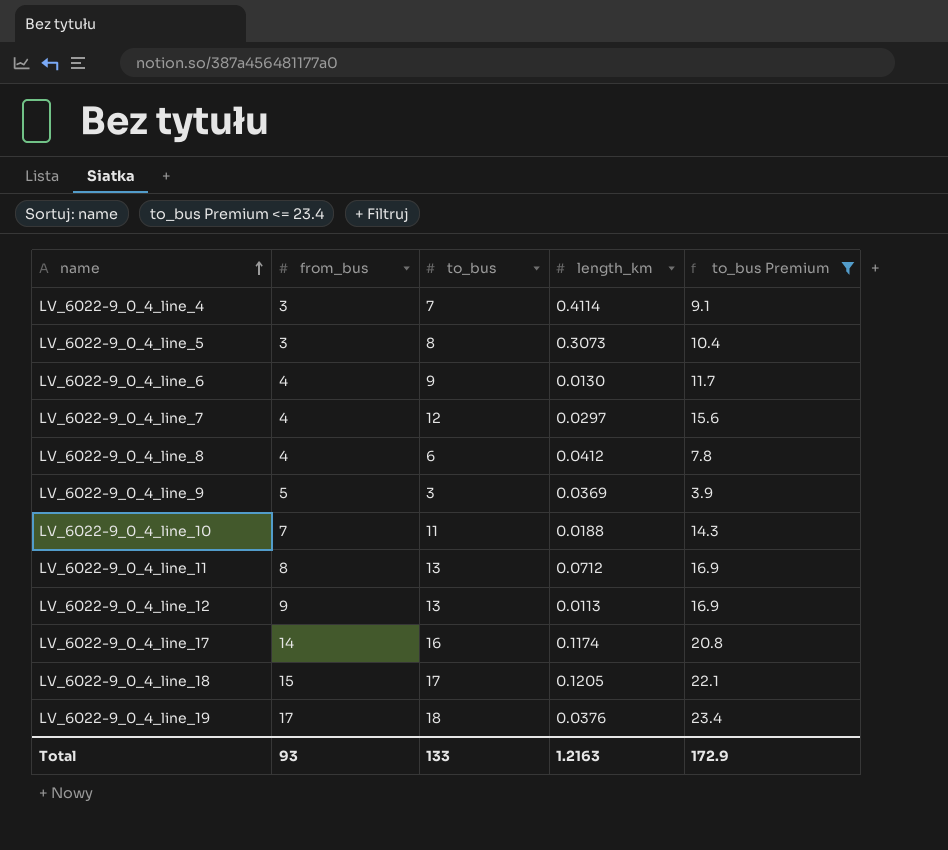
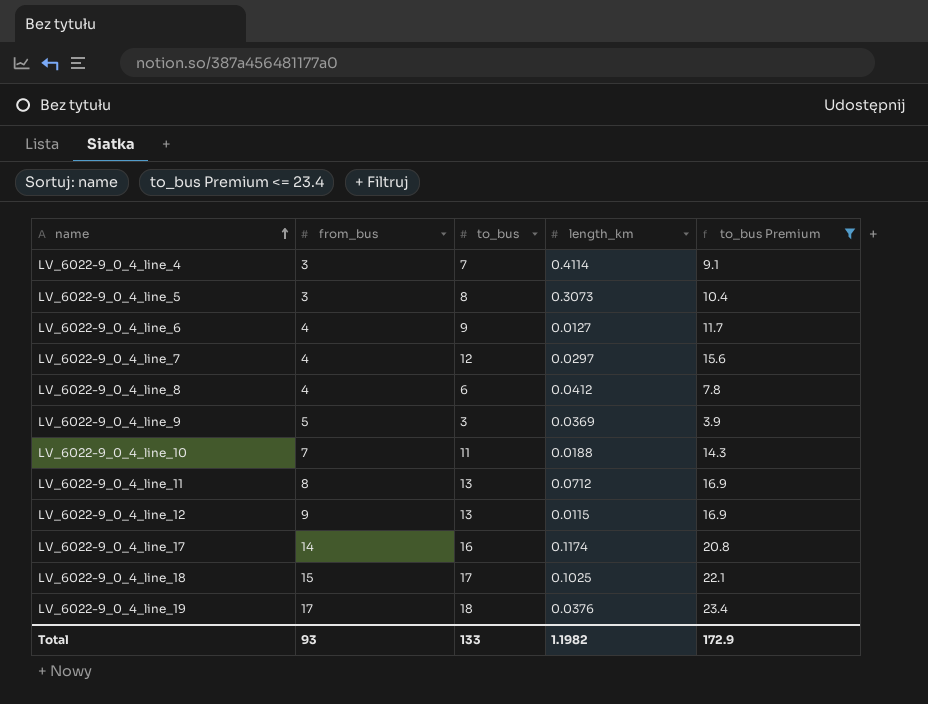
LV_6022-9_0_4_line_6 | length_km: 0.0130 -> 0.0127
LV_6022-9_0_4_line_12 | length_km: 0.0113 -> 0.0115
LV_6022-9_0_4_line_18 | length_km: 0.1205 -> 0.1025
Total | length_km: 1.2163 -> 1.1982

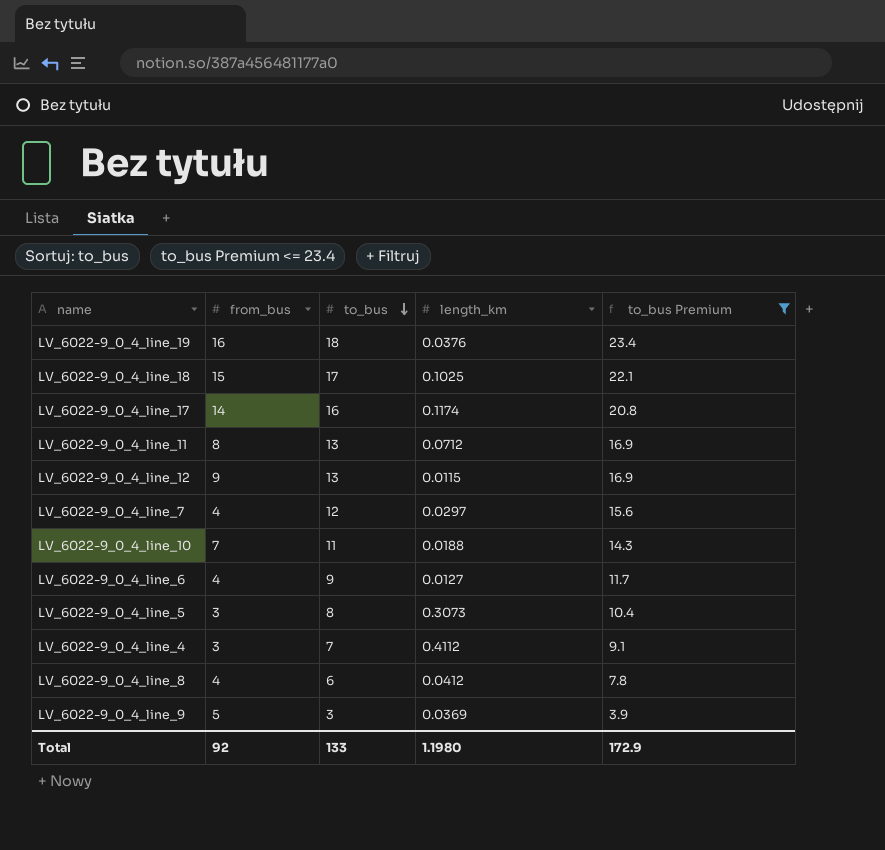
row order: name ascending -> to_bus descending
LV_6022-9_0_4_line_19 | from_bus: 17 -> 16
LV_6022-9_0_4_line_4 | length_km: 0.4114 -> 0.4112
Total | from_bus: 93 -> 92
Total | length_km: 1.1982 -> 1.1980

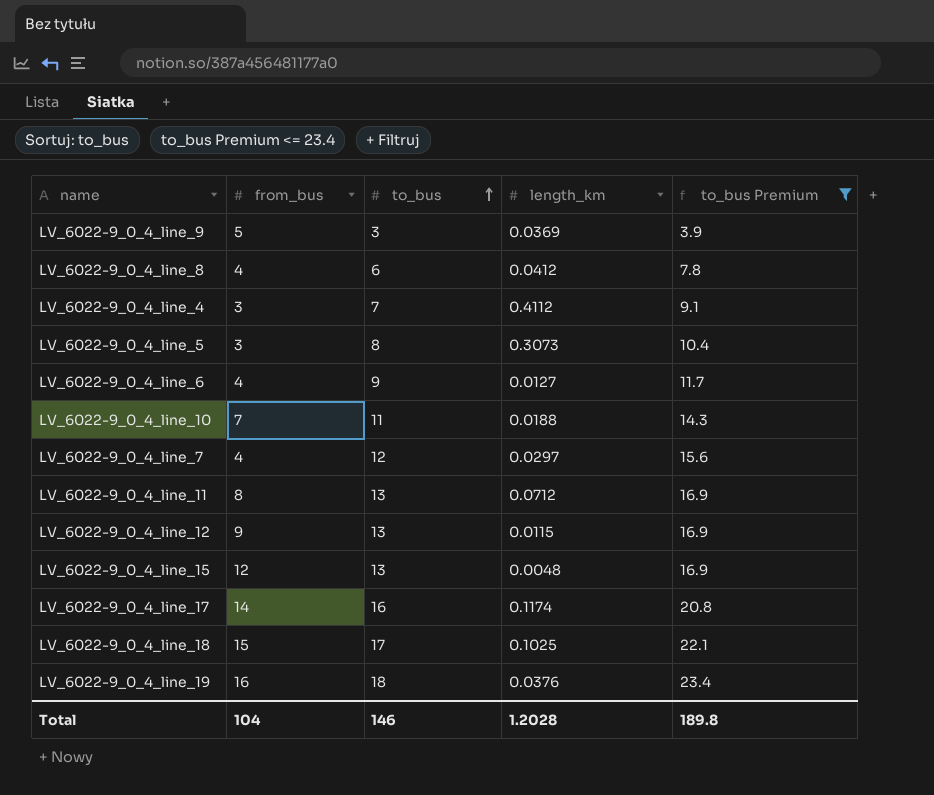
row order: to_bus descending -> to_bus ascending
row LV_6022-9_0_4_line_15: none -> 12 | 13 | 0.0048 | 16.9
Total | from_bus: 92 -> 104
Total | to_bus: 133 -> 146
Total | length_km: 1.1980 -> 1.2028
Total | to_bus Premium: 172.9 -> 189.8

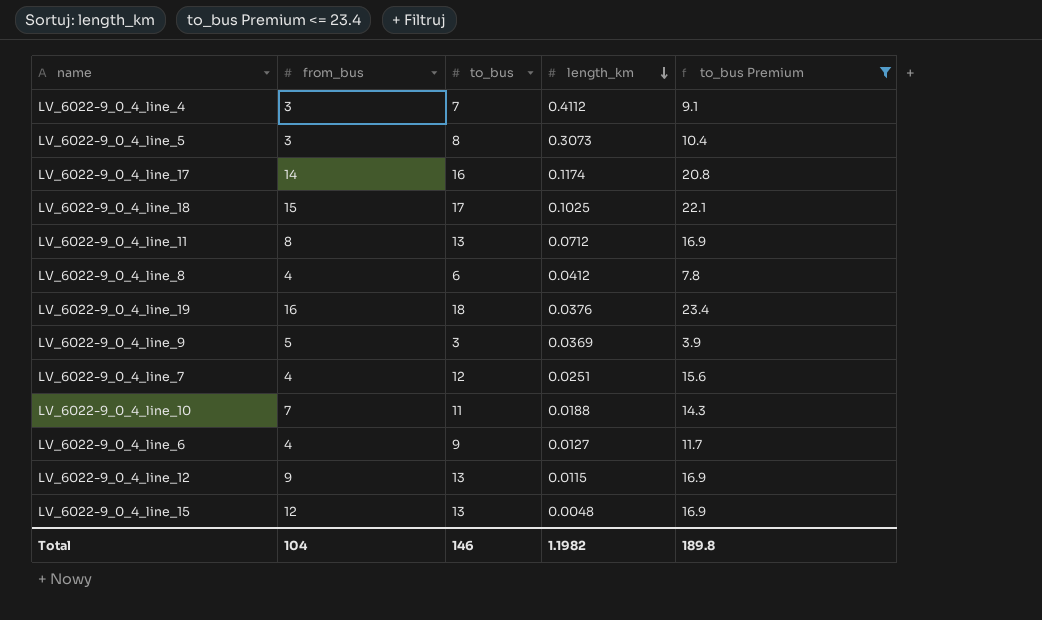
row order: to_bus ascending -> length_km descending
LV_6022-9_0_4_line_7 | length_km: 0.0297 -> 0.0251
Total | length_km: 1.2028 -> 1.1982

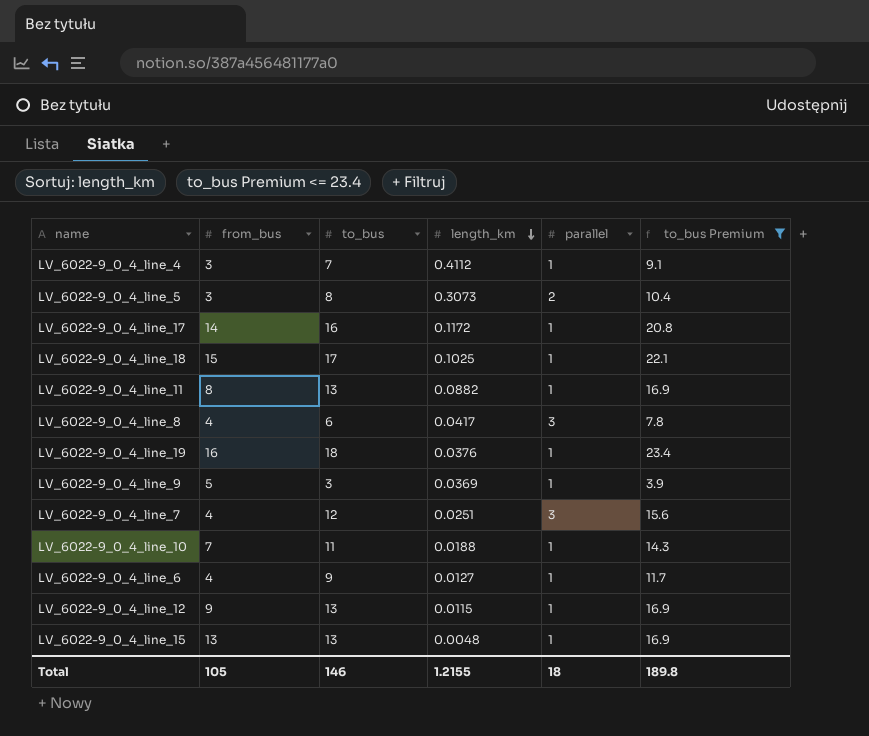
column parallel | position: none -> 5
LV_6022-9_0_4_line_17 | length_km: 0.1174 -> 0.1172
LV_6022-9_0_4_line_11 | length_km: 0.0712 -> 0.0882
LV_6022-9_0_4_line_8 | length_km: 0.0412 -> 0.0417
LV_6022-9_0_4_line_15 | from_bus: 12 -> 13
Total | from_bus: 104 -> 105
Total | length_km: 1.1982 -> 1.2155

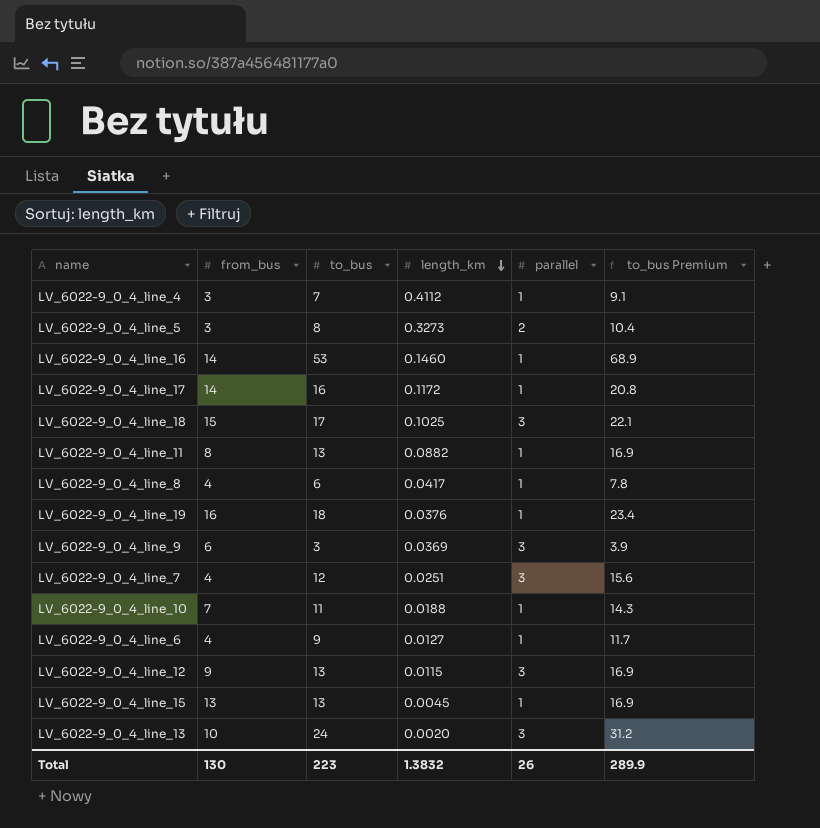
filter: to_bus Premium <= 23.4 -> none
LV_6022-9_0_4_line_5 | length_km: 0.3073 -> 0.3273
LV_6022-9_0_4_line_18 | parallel: 1 -> 3
LV_6022-9_0_4_line_8 | parallel: 3 -> 1
LV_6022-9_0_4_line_9 | from_bus: 5 -> 6
LV_6022-9_0_4_line_9 | parallel: 1 -> 3
LV_6022-9_0_4_line_12 | parallel: 1 -> 3
LV_6022-9_0_4_line_15 | length_km: 0.0048 -> 0.0045
Total | from_bus: 105 -> 130
Total | to_bus: 146 -> 223
Total | length_km: 1.2155 -> 1.3832
Total | parallel: 18 -> 26
Total | to_bus Premium: 189.8 -> 289.9

